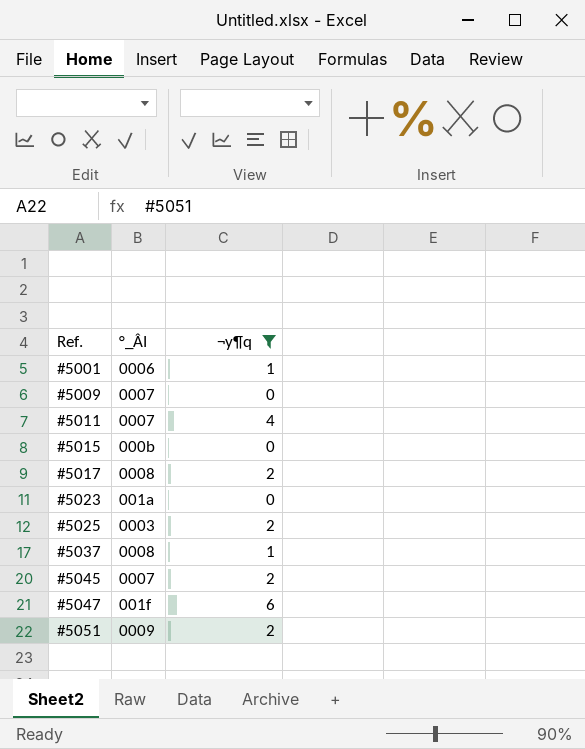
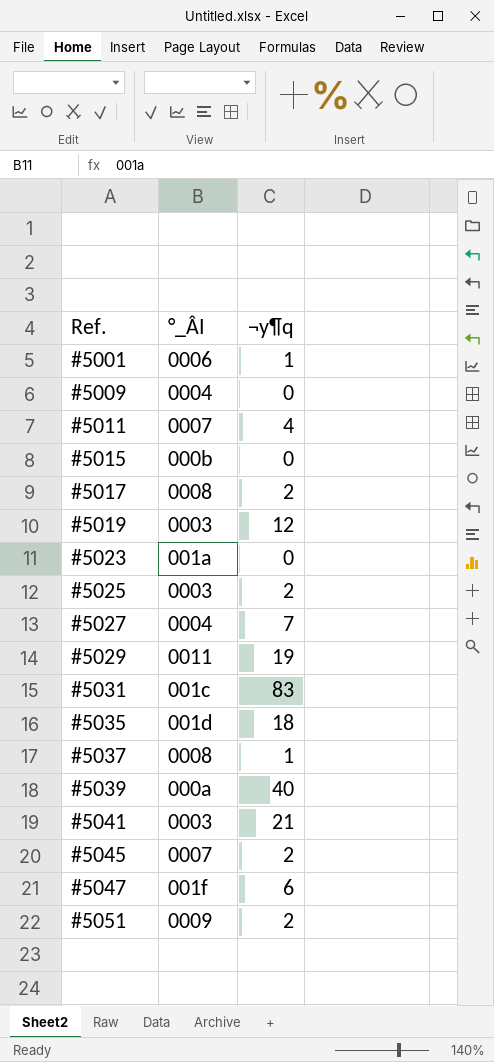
filter: ¬y¶q <= 6 -> none
#5009 | °_ÂI: 0007 -> 0004

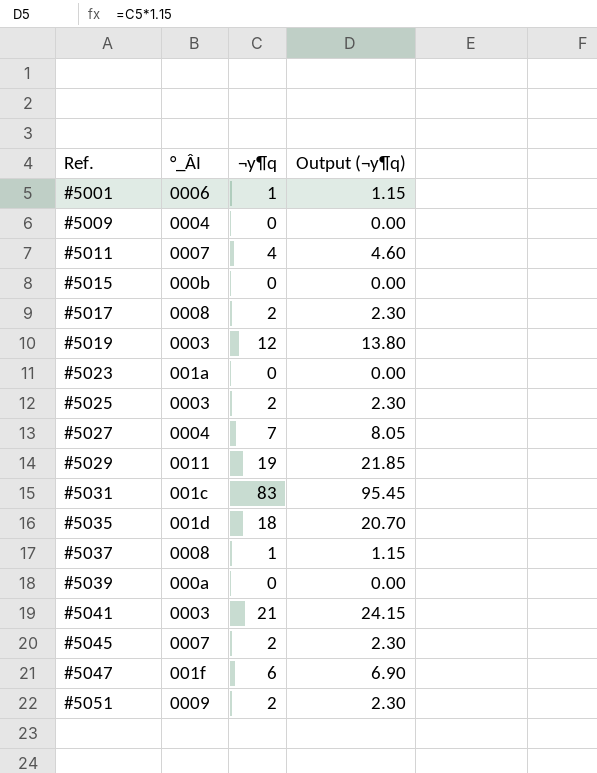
column Output (¬y¶q) | formula: none -> [¬y¶q] * 1.15
#5039 | ¬y¶q: 40 -> 0

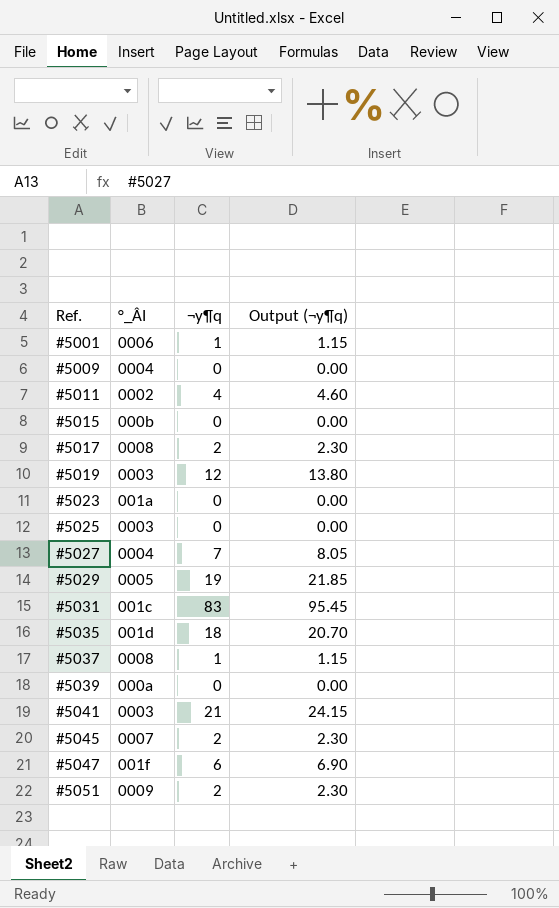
#5011 | °_ÂI: 0007 -> 0002
#5025 | ¬y¶q: 2 -> 0
#5025 | Output (¬y¶q): 2.30 -> 0.00
#5029 | °_ÂI: 0011 -> 0005

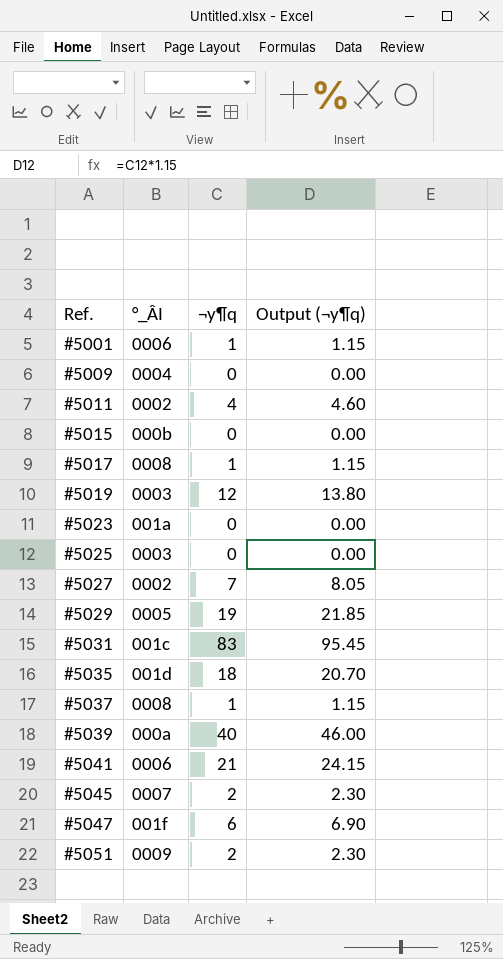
#5017 | ¬y¶q: 2 -> 1
#5017 | Output (¬y¶q): 2.30 -> 1.15
#5027 | °_ÂI: 0004 -> 0002
#5039 | ¬y¶q: 0 -> 40
#5039 | Output (¬y¶q): 0.00 -> 46.00
#5041 | °_ÂI: 0003 -> 0006

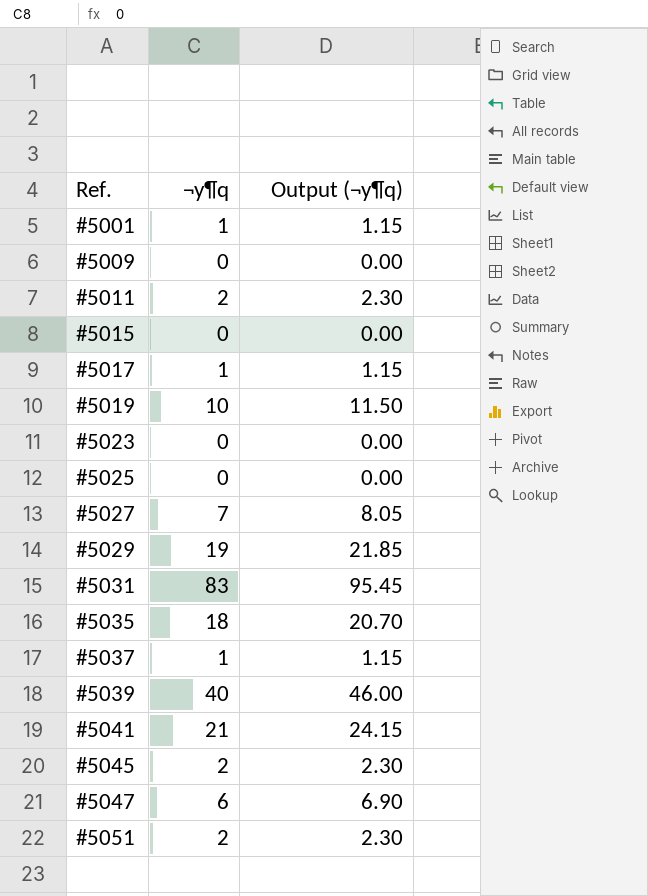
column °_ÂI | position: 2 -> none
#5011 | ¬y¶q: 4 -> 2
#5011 | Output (¬y¶q): 4.60 -> 2.30
#5019 | ¬y¶q: 12 -> 10
#5019 | Output (¬y¶q): 13.80 -> 11.50

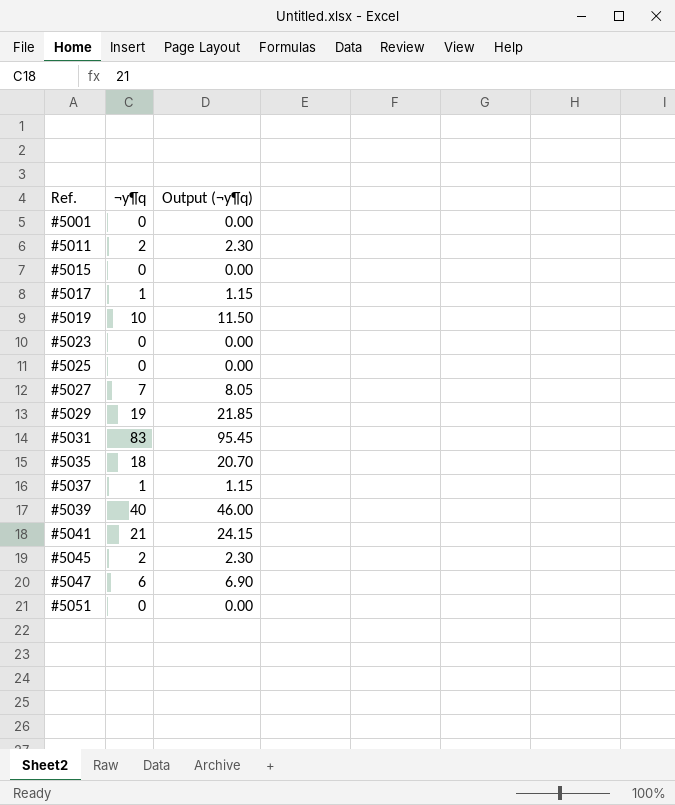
row #5009: 0 | 0.00 -> none
#5001 | ¬y¶q: 1 -> 0
#5001 | Output (¬y¶q): 1.15 -> 0.00
#5051 | ¬y¶q: 2 -> 0
#5051 | Output (¬y¶q): 2.30 -> 0.00

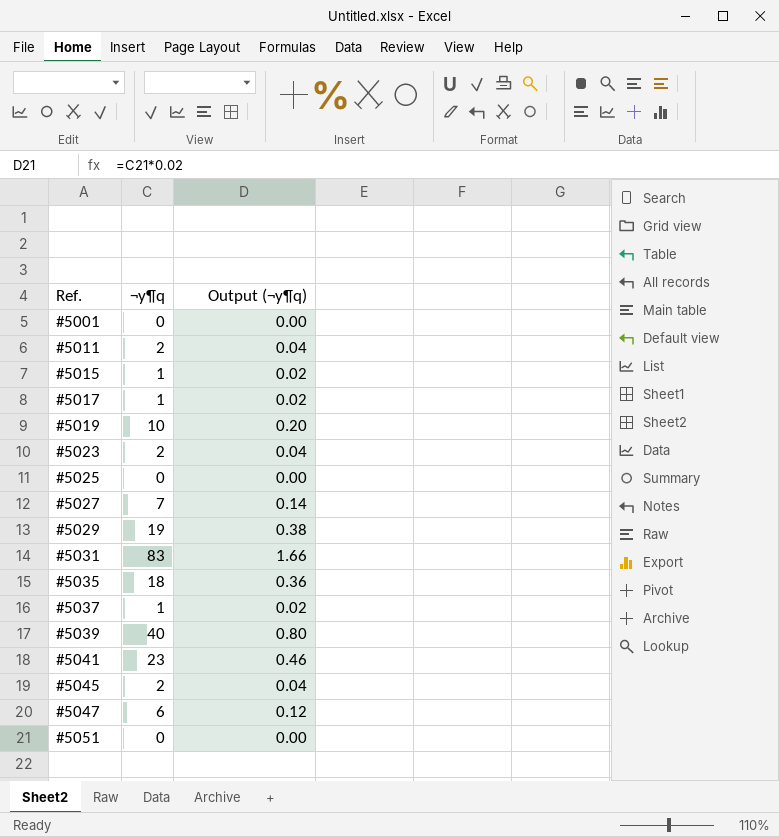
column Output (¬y¶q) | formula: [¬y¶q] * 1.15 -> [¬y¶q] * 0.02
#5015 | ¬y¶q: 0 -> 1
#5023 | ¬y¶q: 0 -> 2
#5041 | ¬y¶q: 21 -> 23

